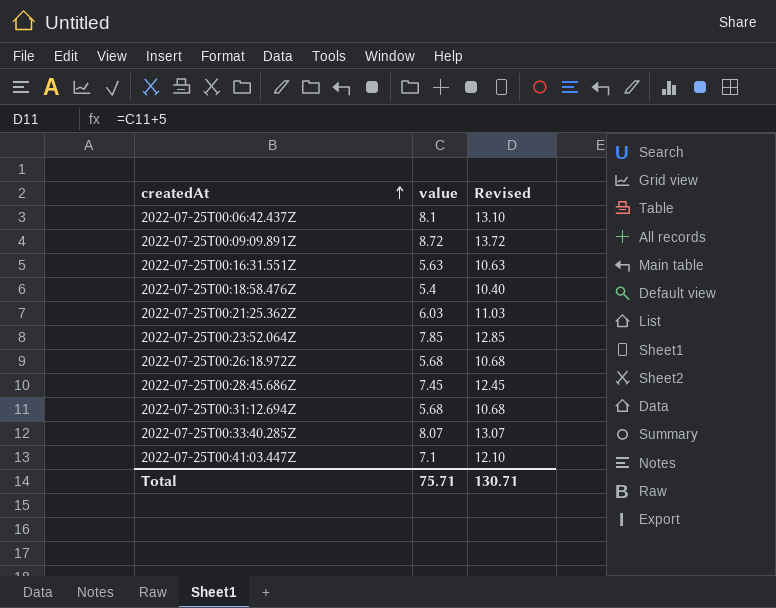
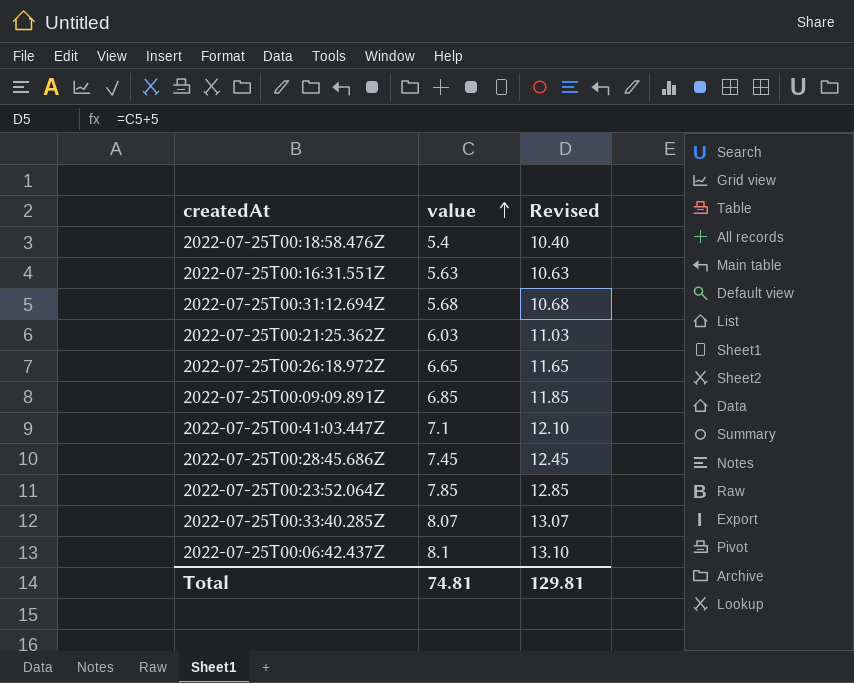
row order: createdAt ascending -> value ascending
2022-07-25T00:26:18.972Z | value: 5.68 -> 6.65
2022-07-25T00:26:18.972Z | Revised: 10.68 -> 11.65
2022-07-25T00:09:09.891Z | value: 8.72 -> 6.85
2022-07-25T00:09:09.891Z | Revised: 13.72 -> 11.85
Total | value: 75.71 -> 74.81
Total | Revised: 130.71 -> 129.81

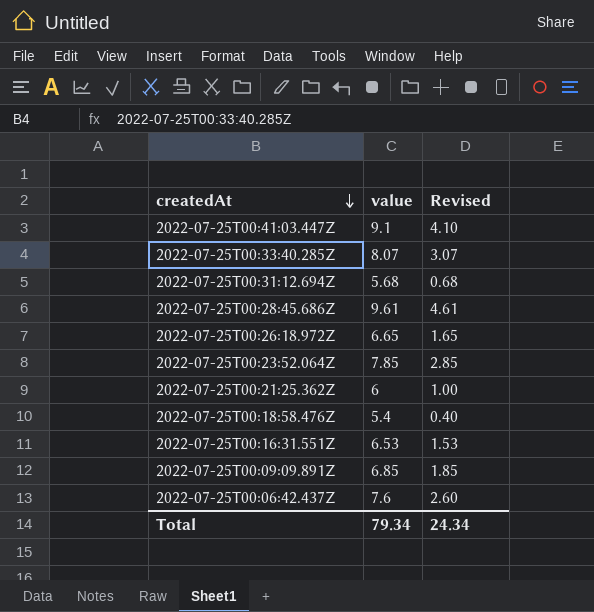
row order: value ascending -> createdAt descending
column Revised | formula: [value] + 5 -> [value] - 5
2022-07-25T00:41:03.447Z | value: 7.1 -> 9.1
2022-07-25T00:28:45.686Z | value: 7.45 -> 9.61
2022-07-25T00:21:25.362Z | value: 6.03 -> 6
2022-07-25T00:16:31.551Z | value: 5.63 -> 6.53
2022-07-25T00:06:42.437Z | value: 8.1 -> 7.6
Total | value: 74.81 -> 79.34
Total | Revised: 129.81 -> 24.34

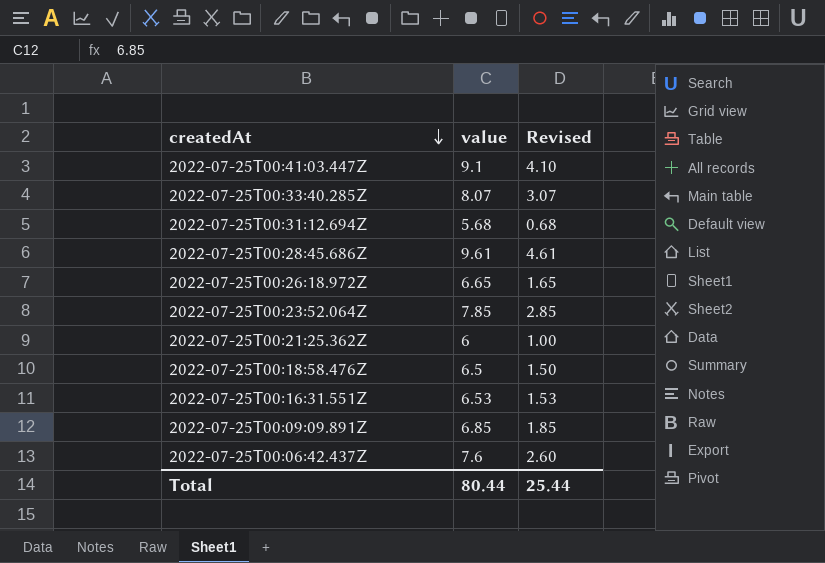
2022-07-25T00:18:58.476Z | value: 5.4 -> 6.5
2022-07-25T00:18:58.476Z | Revised: 0.40 -> 1.50
Total | value: 79.34 -> 80.44
Total | Revised: 24.34 -> 25.44

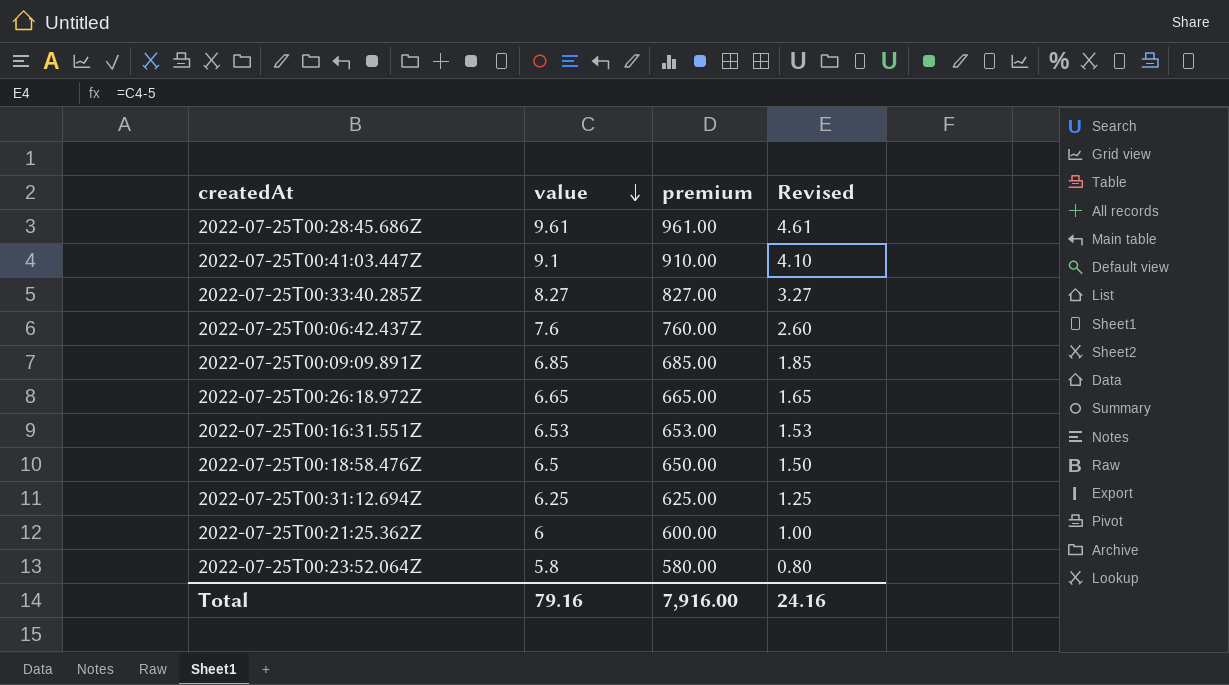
row order: createdAt descending -> value descending
column premium | formula: none -> [value] * 100
2022-07-25T00:33:40.285Z | value: 8.07 -> 8.27
2022-07-25T00:33:40.285Z | Revised: 3.07 -> 3.27
2022-07-25T00:31:12.694Z | value: 5.68 -> 6.25
2022-07-25T00:31:12.694Z | Revised: 0.68 -> 1.25
2022-07-25T00:23:52.064Z | value: 7.85 -> 5.8
2022-07-25T00:23:52.064Z | Revised: 2.85 -> 0.80
Total | value: 80.44 -> 79.16
Total | Revised: 25.44 -> 24.16

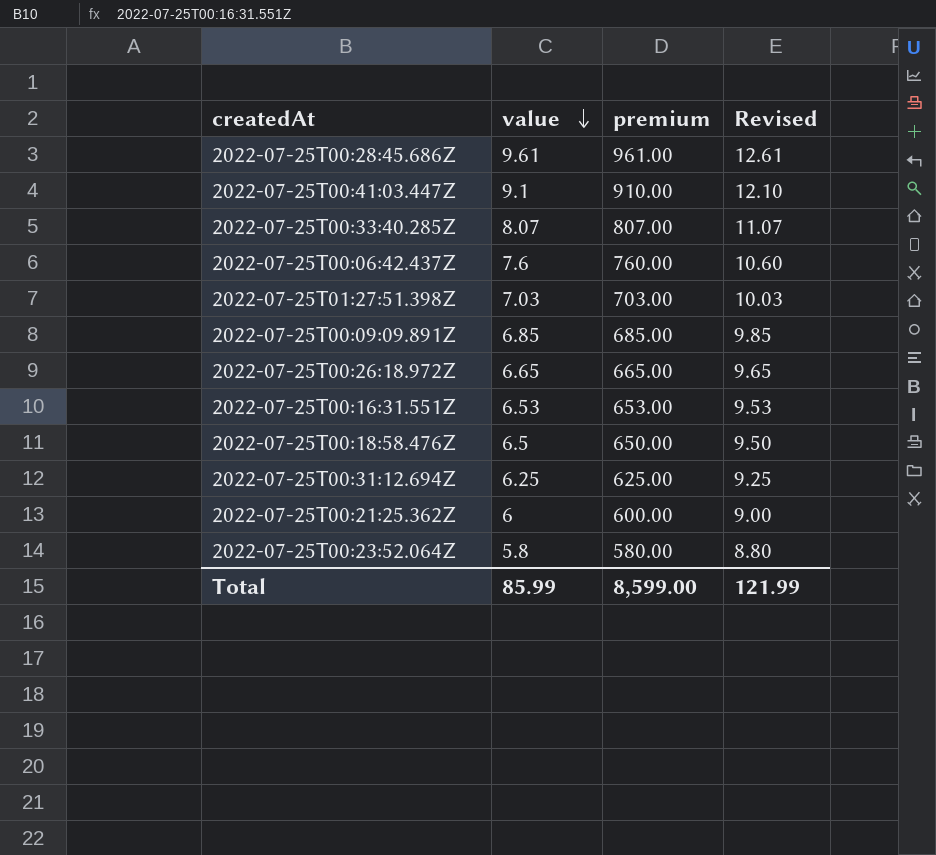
column Revised | formula: [value] - 5 -> [value] + 3
2022-07-25T00:33:40.285Z | value: 8.27 -> 8.07
2022-07-25T00:33:40.285Z | premium: 827.00 -> 807.00
row 2022-07-25T01:27:51.398Z: none -> 7.03 | 703.00 | 10.03
Total | value: 79.16 -> 85.99
Total | premium: 7,916.00 -> 8,599.00
Total | Revised: 24.16 -> 121.99

